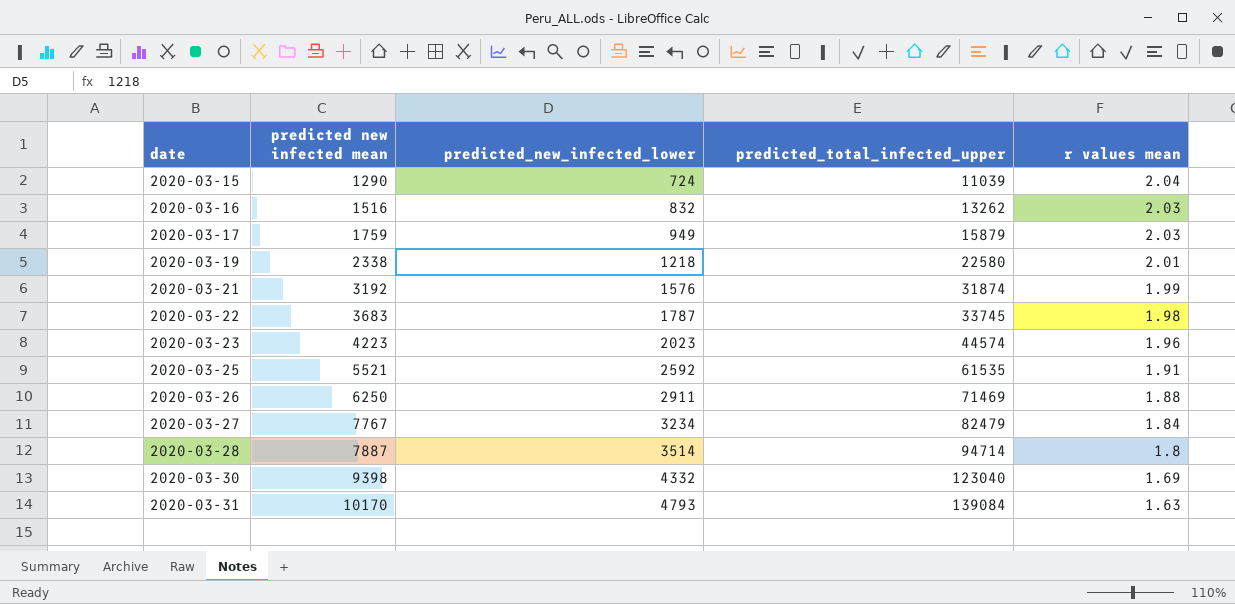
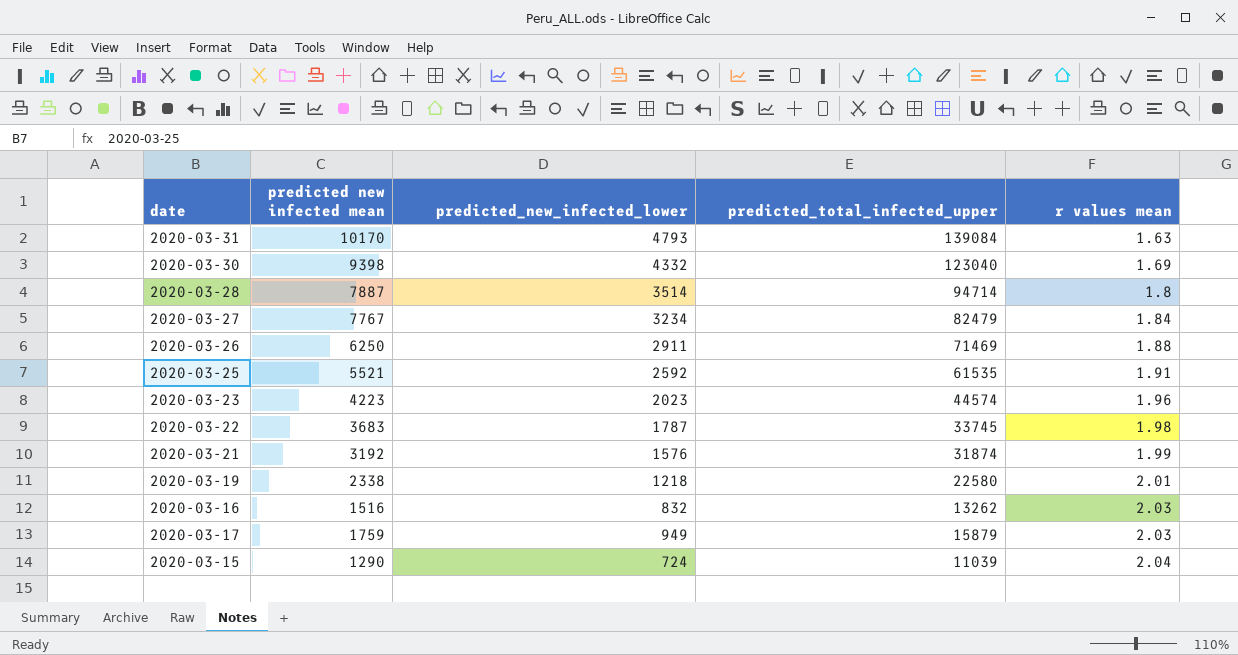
row order: date ascending -> r values mean ascending

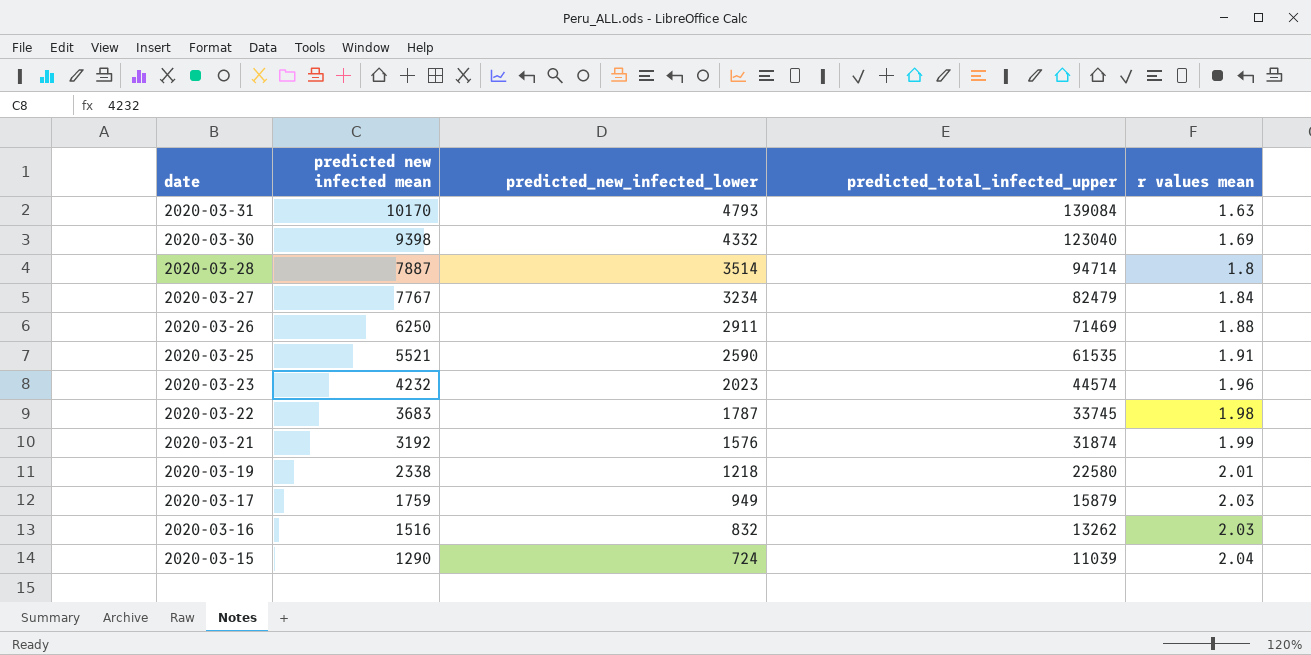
row order: r values mean ascending -> date descending
2020-03-25 | predicted_new_infected_lower: 2592 -> 2590
2020-03-23 | predicted new infected mean: 4223 -> 4232

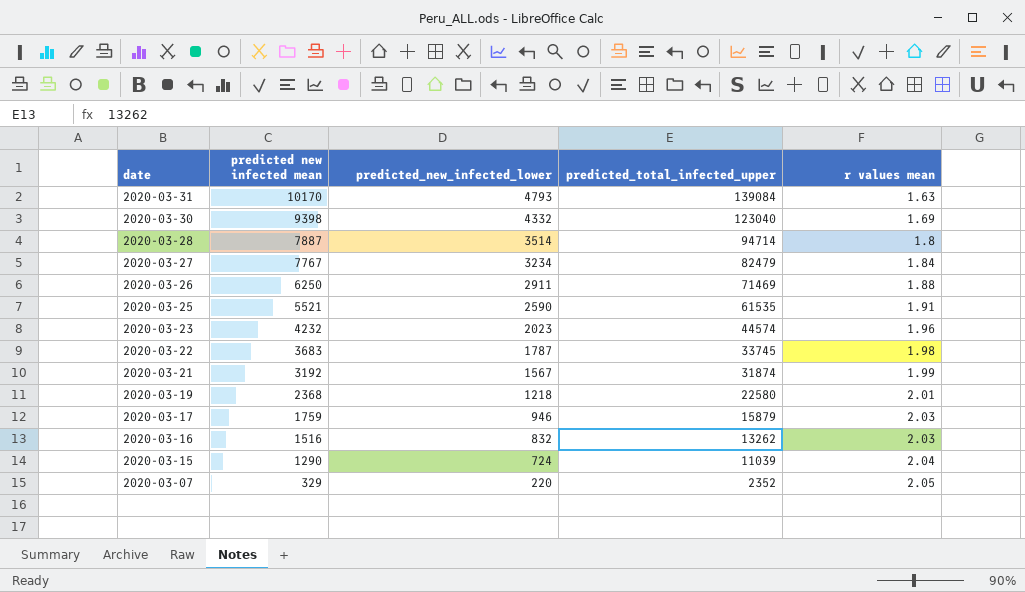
2020-03-21 | predicted_new_infected_lower: 1576 -> 1567
2020-03-19 | predicted new infected mean: 2338 -> 2368
2020-03-17 | predicted_new_infected_lower: 949 -> 946
row 2020-03-07: none -> 329 | 220 | 2352 | 2.05

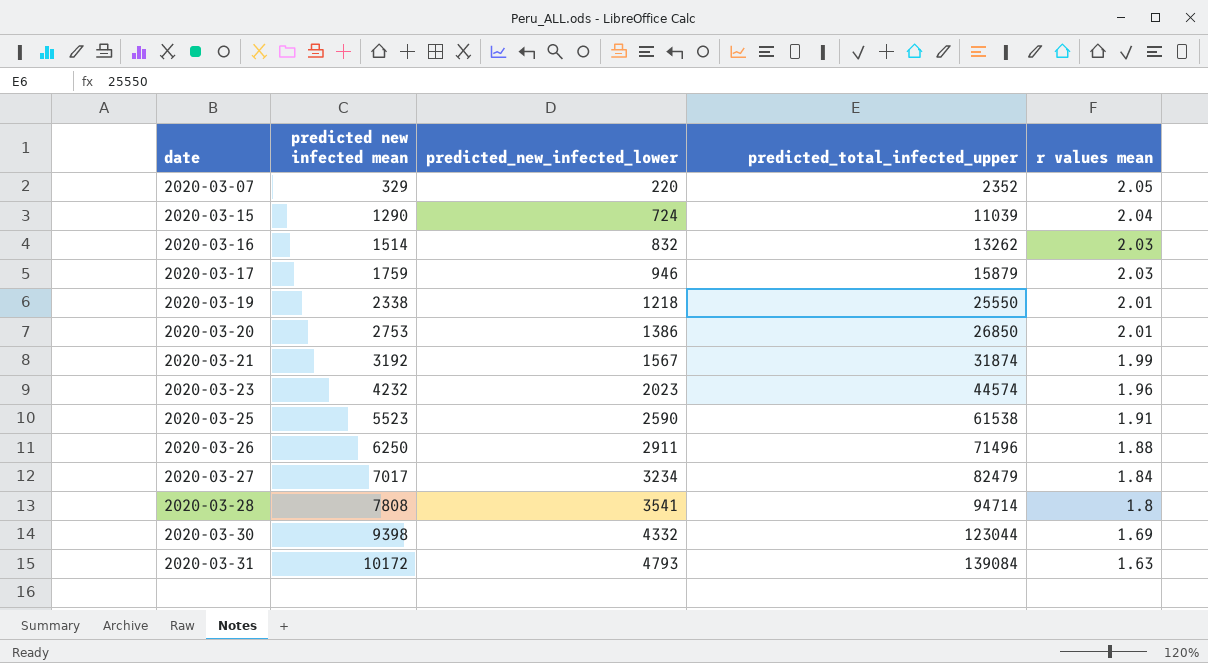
row order: date descending -> date ascending
row 2020-03-22: 3683 | 1787 | 33745 | 1.98 -> none
2020-03-16 | predicted new infected mean: 1516 -> 1514
2020-03-19 | predicted new infected mean: 2368 -> 2338
2020-03-19 | predicted_total_infected_upper: 22580 -> 25550
row 2020-03-20: none -> 2753 | 1386 | 26850 | 2.01
2020-03-25 | predicted new infected mean: 5521 -> 5523
2020-03-25 | predicted_total_infected_upper: 61535 -> 61538
2020-03-26 | predicted_total_infected_upper: 71469 -> 71496
2020-03-27 | predicted new infected mean: 7767 -> 7017
2020-03-28 | predicted new infected mean: 7887 -> 7808
2020-03-28 | predicted_new_infected_lower: 3514 -> 3541
2020-03-30 | predicted_total_infected_upper: 123040 -> 123044
2020-03-31 | predicted new infected mean: 10170 -> 10172

